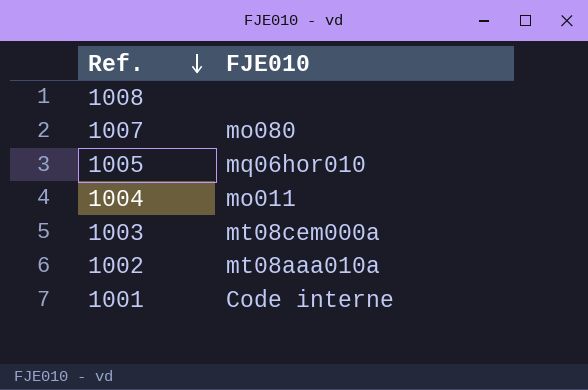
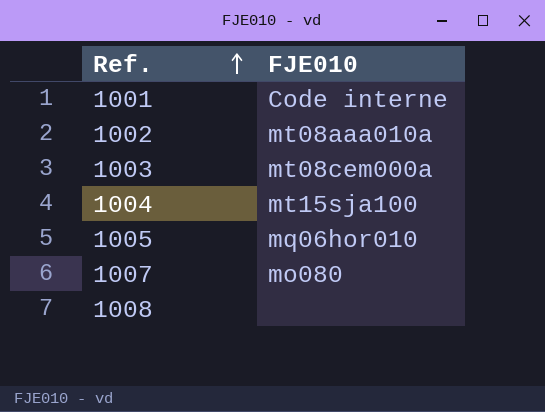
row order: Ref. descending -> Ref. ascending
1004 | FJE010: mo011 -> mt15sja100

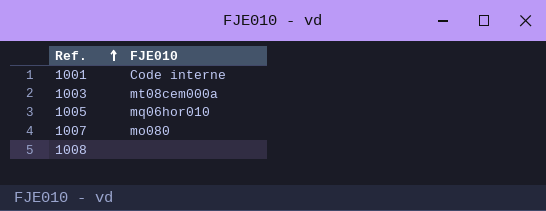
row 1002: mt08aaa010a -> none
row 1004: mt15sja100 -> none

